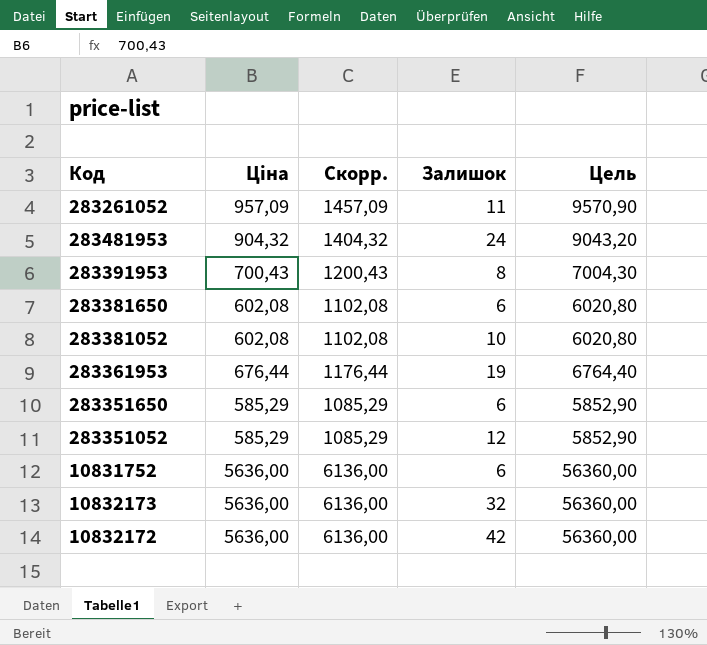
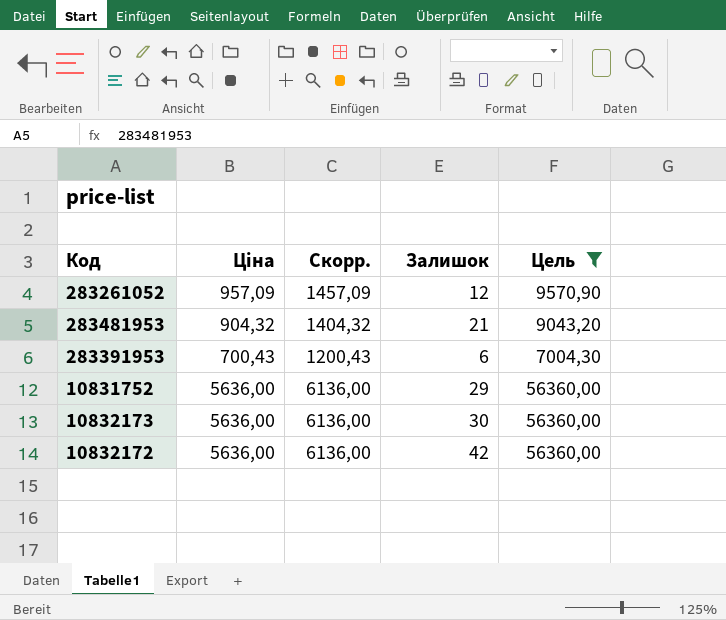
filter: none -> Цель >= 7004,30
283261052 | Залишок: 11 -> 12
283481953 | Залишок: 24 -> 21
283391953 | Залишок: 8 -> 6
10831752 | Залишок: 6 -> 29
10832173 | Залишок: 32 -> 30

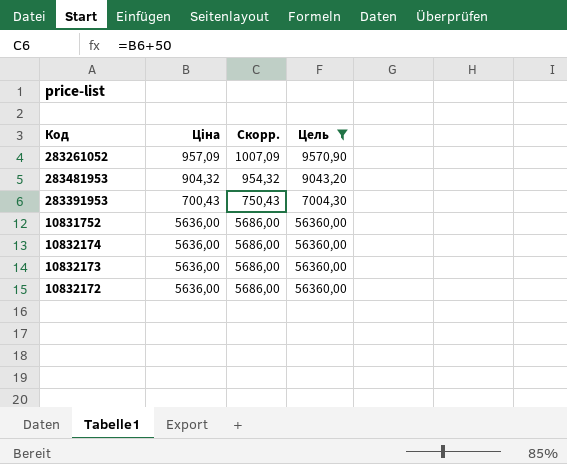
column Залишок | position: 4 -> none
column Скорр. | formula: [Ціна] + 500 -> [Ціна] + 50
row 10832174: none -> 5636,00 | 5686,00 | 56360,00

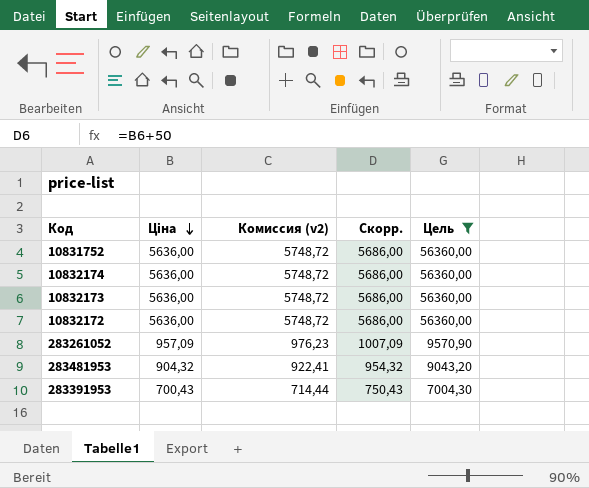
row order: none -> Ціна descending
column Комиссия (v2) | formula: none -> [Ціна] * 1,02

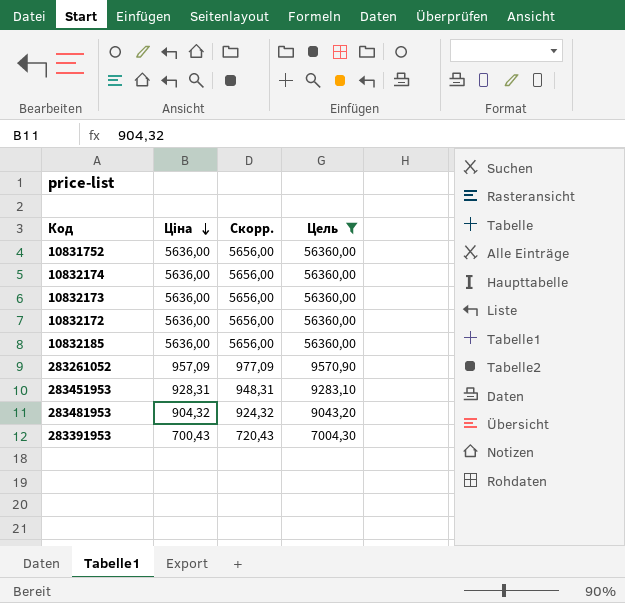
column Комиссия (v2) | formula: [Ціна] * 1,02 -> none
column Скорр. | formula: [Ціна] + 50 -> [Ціна] + 20
row 10832185: none -> 5636,00 | 5656,00 | 56360,00
row 283451953: none -> 928,31 | 948,31 | 9283,10

